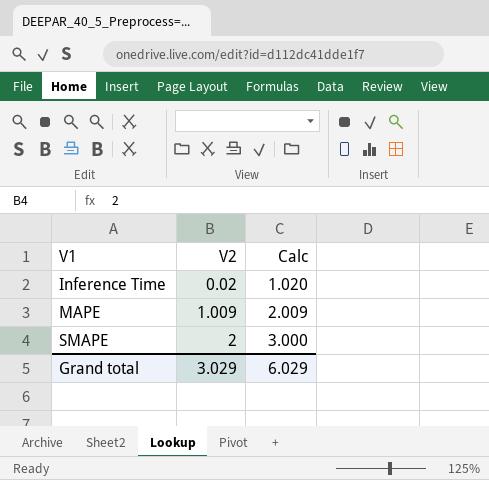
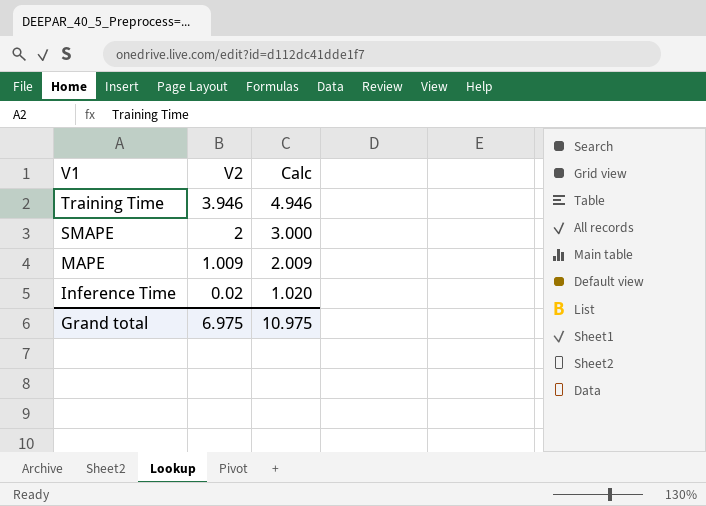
row order: V1 ascending -> V1 descending
row Training Time: none -> 3.946 | 4.946
Grand total | V2: 3.029 -> 6.975
Grand total | Calc: 6.029 -> 10.975

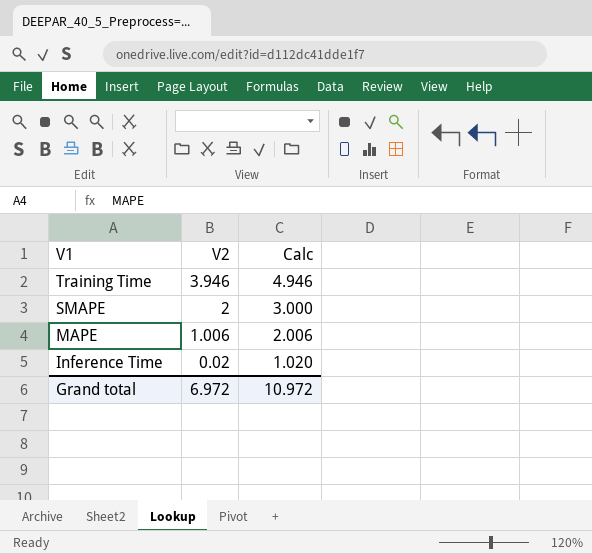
MAPE | V2: 1.009 -> 1.006
MAPE | Calc: 2.009 -> 2.006
Grand total | V2: 6.975 -> 6.972
Grand total | Calc: 10.975 -> 10.972

